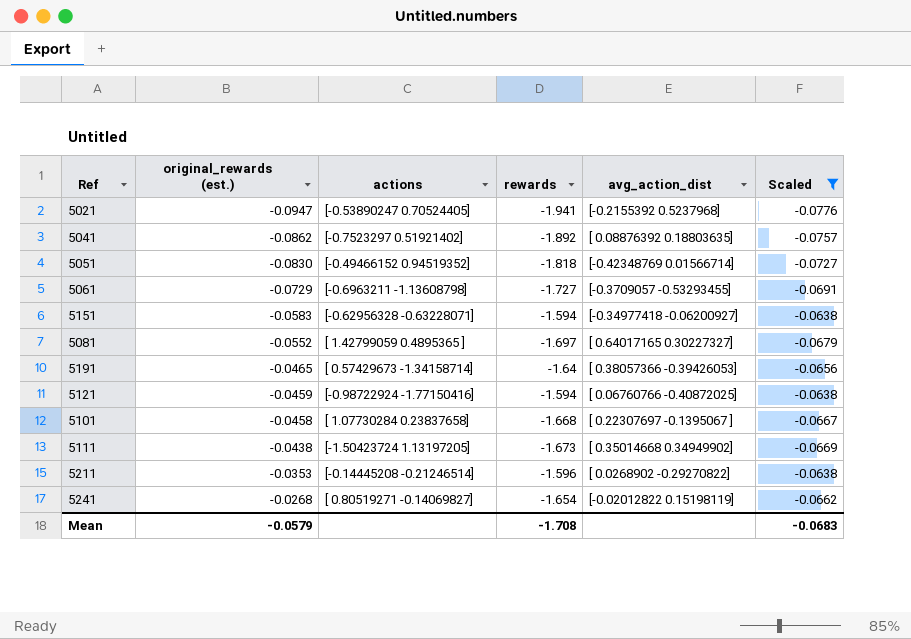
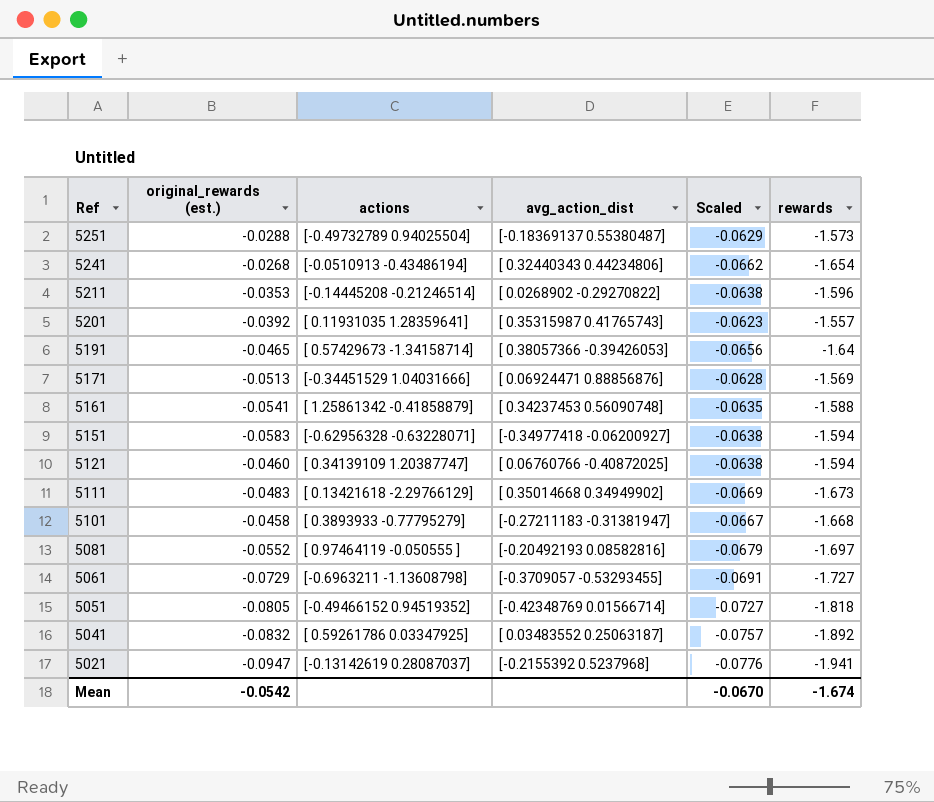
filter: Scaled <= -0.0638 -> none
row order: original_rewards (est.) ascending -> Ref descending
column rewards | position: 4 -> 6
5241 | actions: [ 0.80519271 -0.14069827] -> [-0.0510913 -0.43486194]
5241 | avg_action_dist: [-0.02012822 0.15198119] -> [ 0.32440343 0.44234806]
5121 | original_rewards (est.): -0.0459 -> -0.0460
5121 | actions: [-0.98722924 -1.77150416] -> [ 0.34139109 1.20387747]
5111 | original_rewards (est.): -0.0438 -> -0.0483
5111 | actions: [-1.50423724 1.13197205] -> [ 0.13421618 -2.29766129]
5101 | actions: [ 1.07730284 0.23837658] -> [ 0.3893933 -0.77795279]
5101 | avg_action_dist: [ 0.22307697 -0.1395067 ] -> [-0.27211183 -0.31381947]
5081 | actions: [ 1.42799059 0.4895365 ] -> [ 0.97464119 -0.050555 ]
5081 | avg_action_dist: [ 0.64017165 0.30227327] -> [-0.20492193 0.08582816]
5051 | original_rewards (est.): -0.0830 -> -0.0805
5041 | original_rewards (est.): -0.0862 -> -0.0832
5041 | actions: [-0.7523297 0.51921402] -> [ 0.59261786 0.03347925]
5041 | avg_action_dist: [ 0.08876392 0.18803635] -> [ 0.03483552 0.25063187]
5021 | actions: [-0.53890247 0.70524405] -> [-0.13142619 0.28087037]
Mean | original_rewards (est.): -0.0579 -> -0.0542
Mean | Scaled: -0.0683 -> -0.0670
Mean | rewards: -1.708 -> -1.674

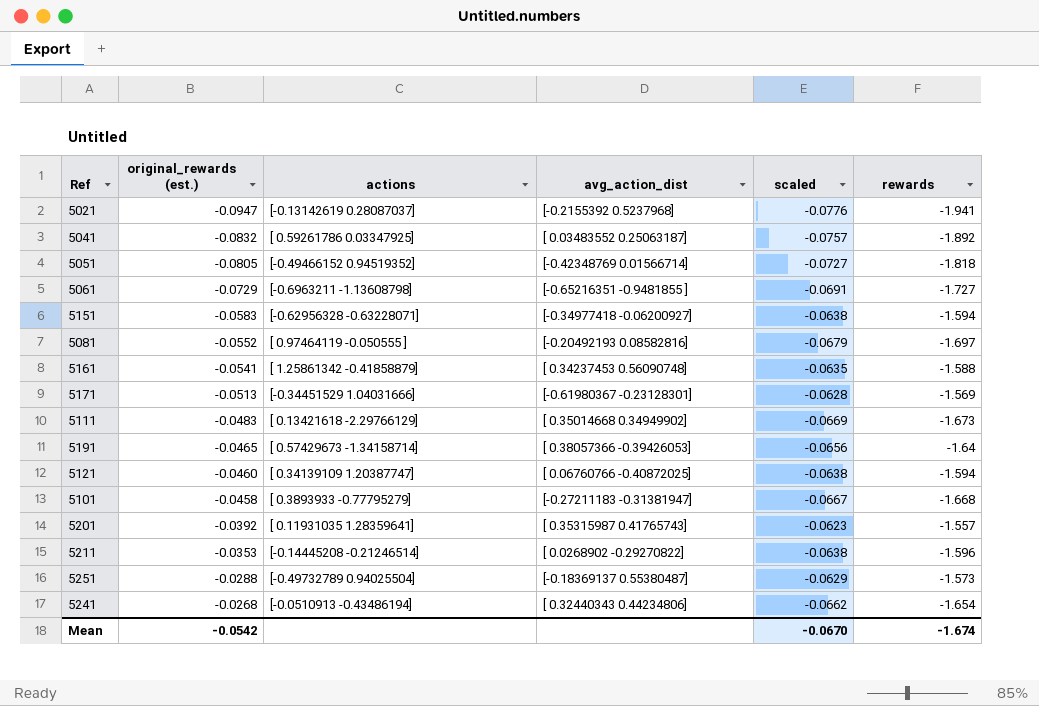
row order: Ref descending -> original_rewards (est.) ascending
column name: Scaled -> scaled
5061 | avg_action_dist: [-0.3709057 -0.53293455] -> [-0.65216351 -0.9481855 ]
5171 | avg_action_dist: [ 0.06924471 0.88856876] -> [-0.61980367 -0.23128301]

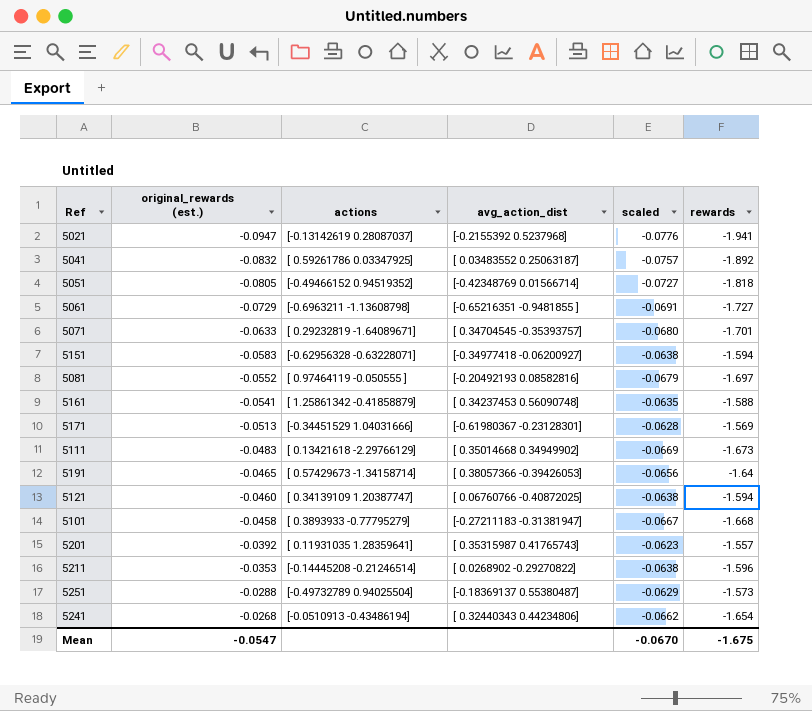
row 5071: none -> -0.0633 | [ 0.29232819 -1.64089671] | [ 0.34704545 -0.35393757] | -0.0680 | -1.701
Mean | original_rewards (est.): -0.0542 -> -0.0547
Mean | rewards: -1.674 -> -1.675

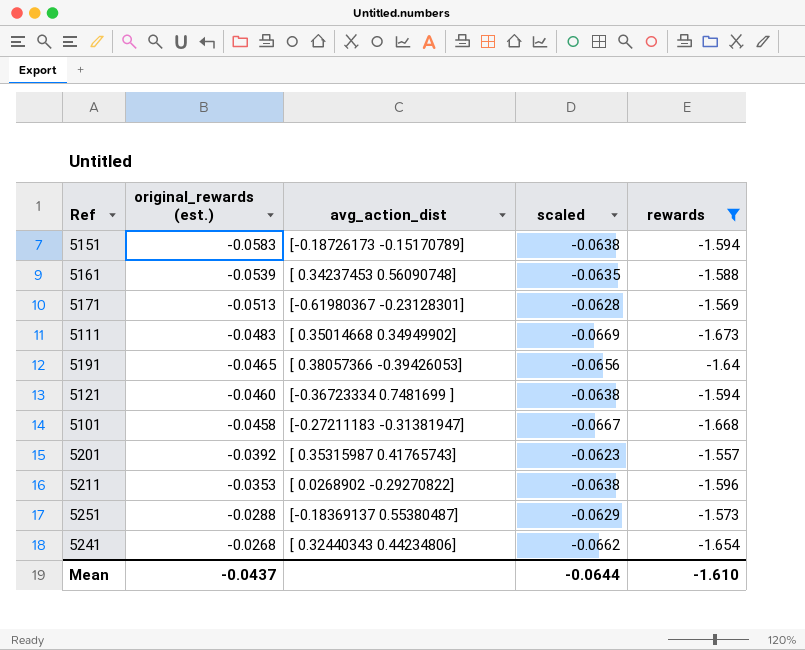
filter: none -> rewards >= -1.673
column actions | position: 3 -> none
5151 | avg_action_dist: [-0.34977418 -0.06200927] -> [-0.18726173 -0.15170789]
5161 | original_rewards (est.): -0.0541 -> -0.0539
5121 | avg_action_dist: [ 0.06760766 -0.40872025] -> [-0.36723334 0.7481699 ]
Mean | original_rewards (est.): -0.0547 -> -0.0437
Mean | scaled: -0.0670 -> -0.0644
Mean | rewards: -1.675 -> -1.610

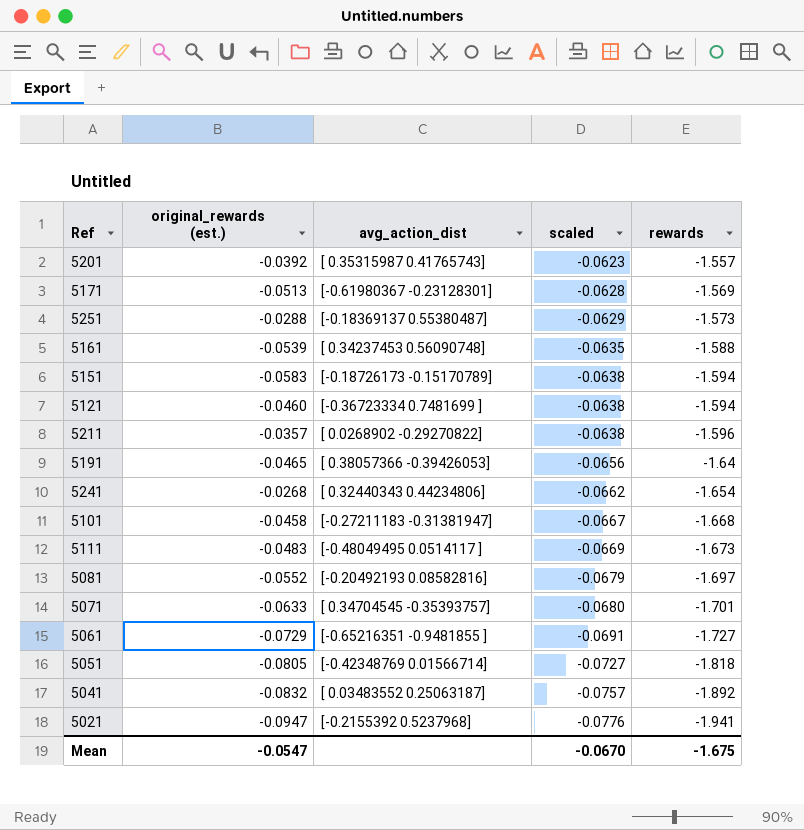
filter: rewards >= -1.673 -> none
row order: original_rewards (est.) ascending -> scaled descending
5211 | original_rewards (est.): -0.0353 -> -0.0357
5111 | avg_action_dist: [ 0.35014668 0.34949902] -> [-0.48049495 0.0514117 ]
Mean | original_rewards (est.): -0.0437 -> -0.0547
Mean | scaled: -0.0644 -> -0.0670
Mean | rewards: -1.610 -> -1.675

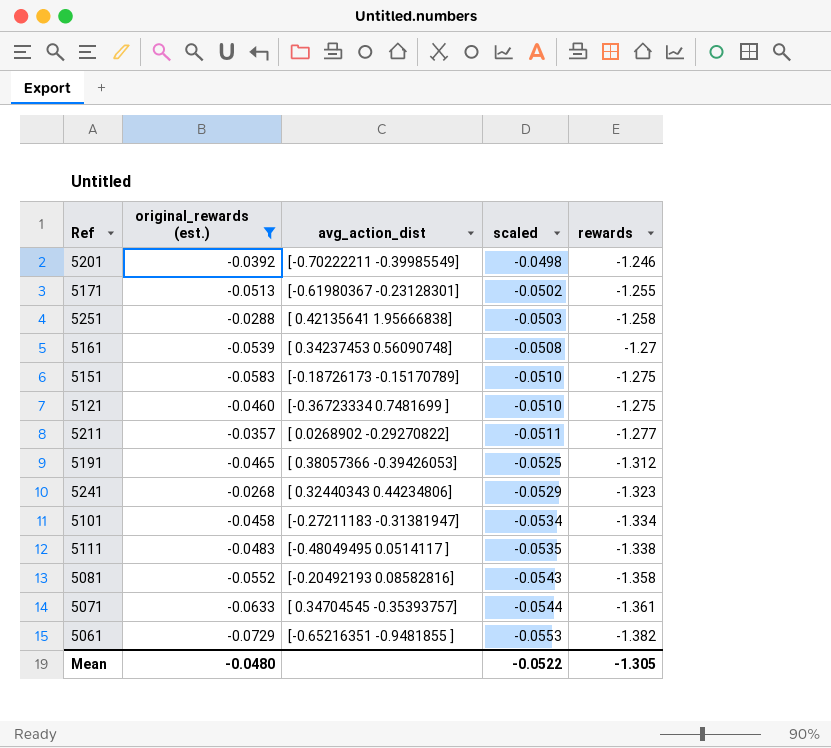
filter: none -> original_rewards (est.) >= -0.0729
5201 | avg_action_dist: [ 0.35315987 0.41765743] -> [-0.70222211 -0.39985549]
5201 | scaled: -0.0623 -> -0.0498
5201 | rewards: -1.557 -> -1.246
5171 | scaled: -0.0628 -> -0.0502
5171 | rewards: -1.569 -> -1.255
5251 | avg_action_dist: [-0.18369137 0.55380487] -> [ 0.42135641 1.95666838]
5251 | scaled: -0.0629 -> -0.0503
5251 | rewards: -1.573 -> -1.258
5161 | scaled: -0.0635 -> -0.0508
5161 | rewards: -1.588 -> -1.27
5151 | scaled: -0.0638 -> -0.0510
5151 | rewards: -1.594 -> -1.275
5121 | scaled: -0.0638 -> -0.0510
5121 | rewards: -1.594 -> -1.275
5211 | scaled: -0.0638 -> -0.0511
5211 | rewards: -1.596 -> -1.277
5191 | scaled: -0.0656 -> -0.0525
5191 | rewards: -1.64 -> -1.312
5241 | scaled: -0.0662 -> -0.0529
5241 | rewards: -1.654 -> -1.323
5101 | scaled: -0.0667 -> -0.0534
5101 | rewards: -1.668 -> -1.334
5111 | scaled: -0.0669 -> -0.0535
5111 | rewards: -1.673 -> -1.338
5081 | scaled: -0.0679 -> -0.0543
5081 | rewards: -1.697 -> -1.358
5071 | scaled: -0.0680 -> -0.0544
5071 | rewards: -1.701 -> -1.361
5061 | scaled: -0.0691 -> -0.0553
5061 | rewards: -1.727 -> -1.382
Mean | original_rewards (est.): -0.0547 -> -0.0480
Mean | scaled: -0.0670 -> -0.0522
Mean | rewards: -1.675 -> -1.305

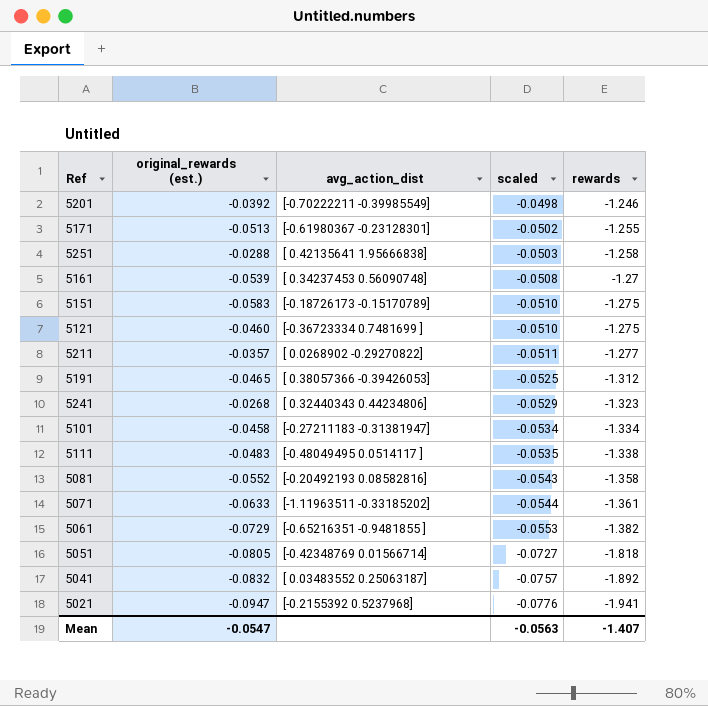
filter: original_rewards (est.) >= -0.0729 -> none
5071 | avg_action_dist: [ 0.34704545 -0.35393757] -> [-1.11963511 -0.33185202]
Mean | original_rewards (est.): -0.0480 -> -0.0547
Mean | scaled: -0.0522 -> -0.0563
Mean | rewards: -1.305 -> -1.407

